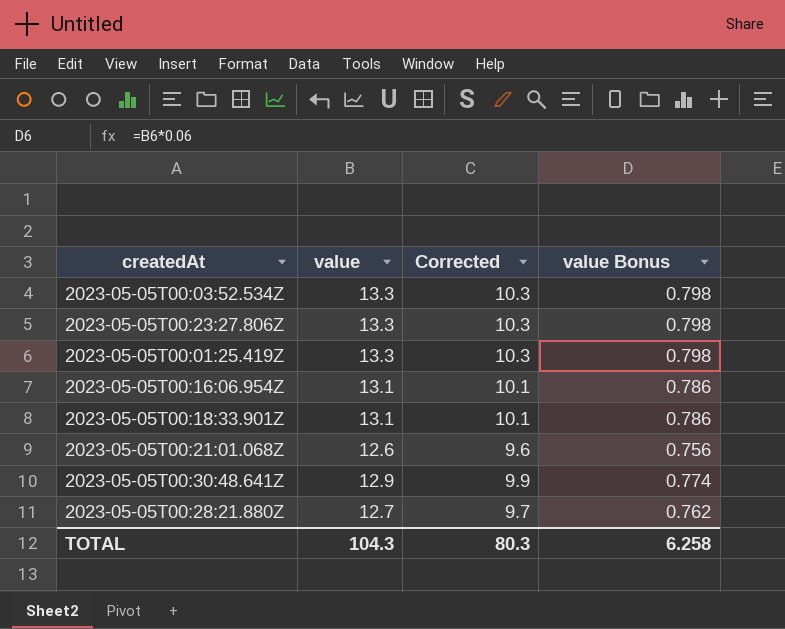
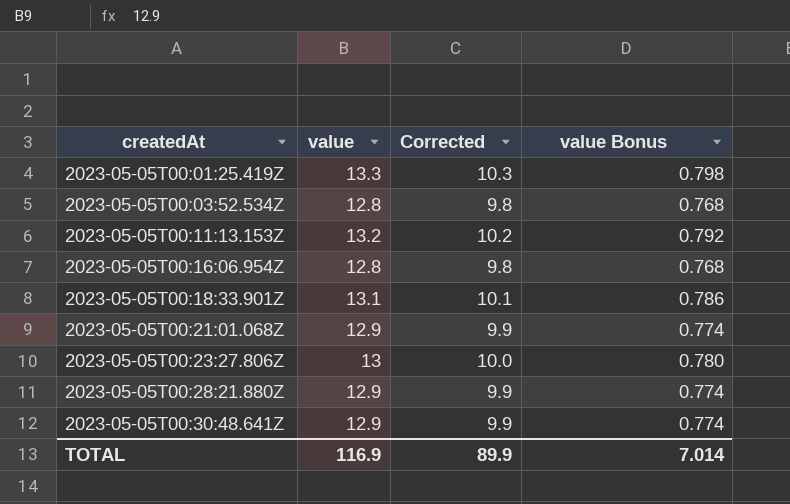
row order: none -> createdAt ascending
2023-05-05T00:03:52.534Z | value: 13.3 -> 12.8
2023-05-05T00:03:52.534Z | Corrected: 10.3 -> 9.8
2023-05-05T00:03:52.534Z | value Bonus: 0.798 -> 0.768
row 2023-05-05T00:11:13.153Z: none -> 13.2 | 10.2 | 0.792
2023-05-05T00:16:06.954Z | value: 13.1 -> 12.8
2023-05-05T00:16:06.954Z | Corrected: 10.1 -> 9.8
2023-05-05T00:16:06.954Z | value Bonus: 0.786 -> 0.768
2023-05-05T00:21:01.068Z | value: 12.6 -> 12.9
2023-05-05T00:21:01.068Z | Corrected: 9.6 -> 9.9
2023-05-05T00:21:01.068Z | value Bonus: 0.756 -> 0.774
2023-05-05T00:23:27.806Z | value: 13.3 -> 13
2023-05-05T00:23:27.806Z | Corrected: 10.3 -> 10.0
2023-05-05T00:23:27.806Z | value Bonus: 0.798 -> 0.780
2023-05-05T00:28:21.880Z | value: 12.7 -> 12.9
2023-05-05T00:28:21.880Z | Corrected: 9.7 -> 9.9
2023-05-05T00:28:21.880Z | value Bonus: 0.762 -> 0.774
TOTAL | value: 104.3 -> 116.9
TOTAL | Corrected: 80.3 -> 89.9
TOTAL | value Bonus: 6.258 -> 7.014

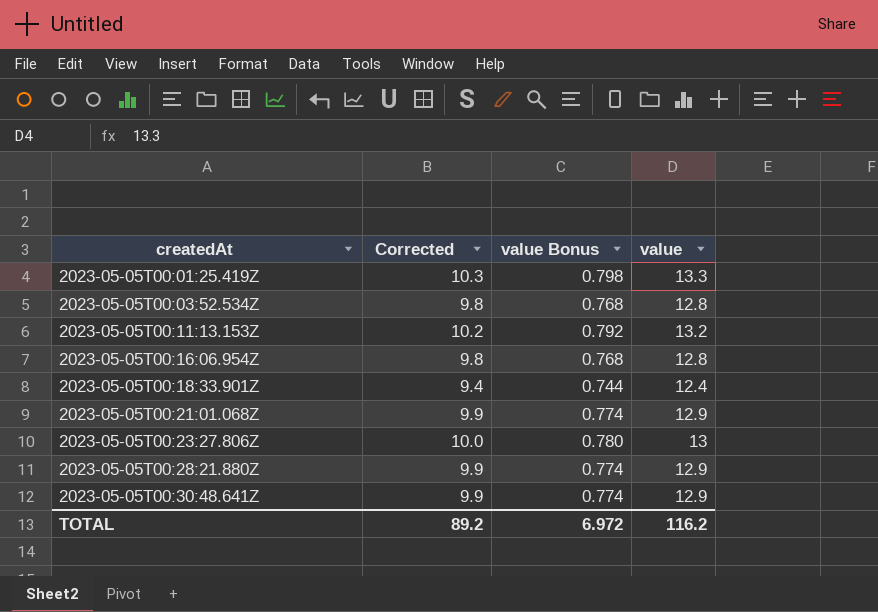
column value | position: 2 -> 4
2023-05-05T00:18:33.901Z | Corrected: 10.1 -> 9.4
2023-05-05T00:18:33.901Z | value Bonus: 0.786 -> 0.744
2023-05-05T00:18:33.901Z | value: 13.1 -> 12.4
TOTAL | Corrected: 89.9 -> 89.2
TOTAL | value Bonus: 7.014 -> 6.972
TOTAL | value: 116.9 -> 116.2

